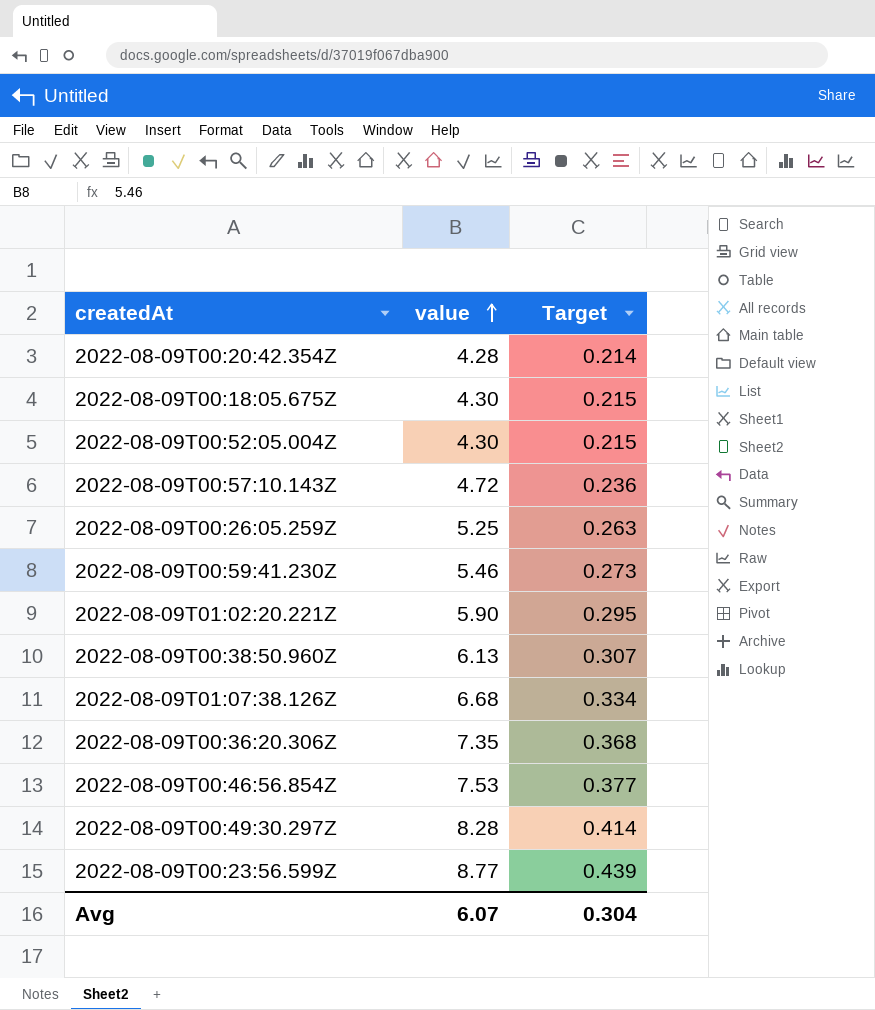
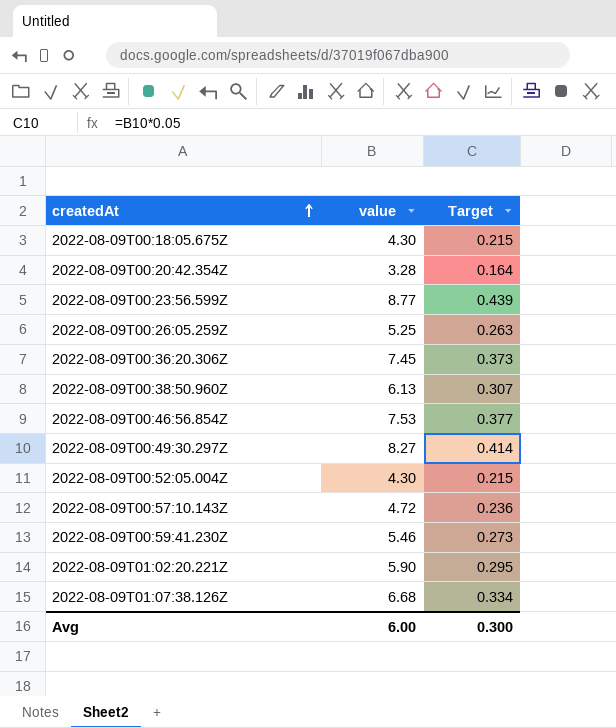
row order: value ascending -> createdAt ascending
2022-08-09T00:20:42.354Z | value: 4.28 -> 3.28
2022-08-09T00:20:42.354Z | Target: 0.214 -> 0.164
2022-08-09T00:36:20.306Z | value: 7.35 -> 7.45
2022-08-09T00:36:20.306Z | Target: 0.368 -> 0.373
2022-08-09T00:49:30.297Z | value: 8.28 -> 8.27
Avg | value: 6.07 -> 6.00
Avg | Target: 0.304 -> 0.300

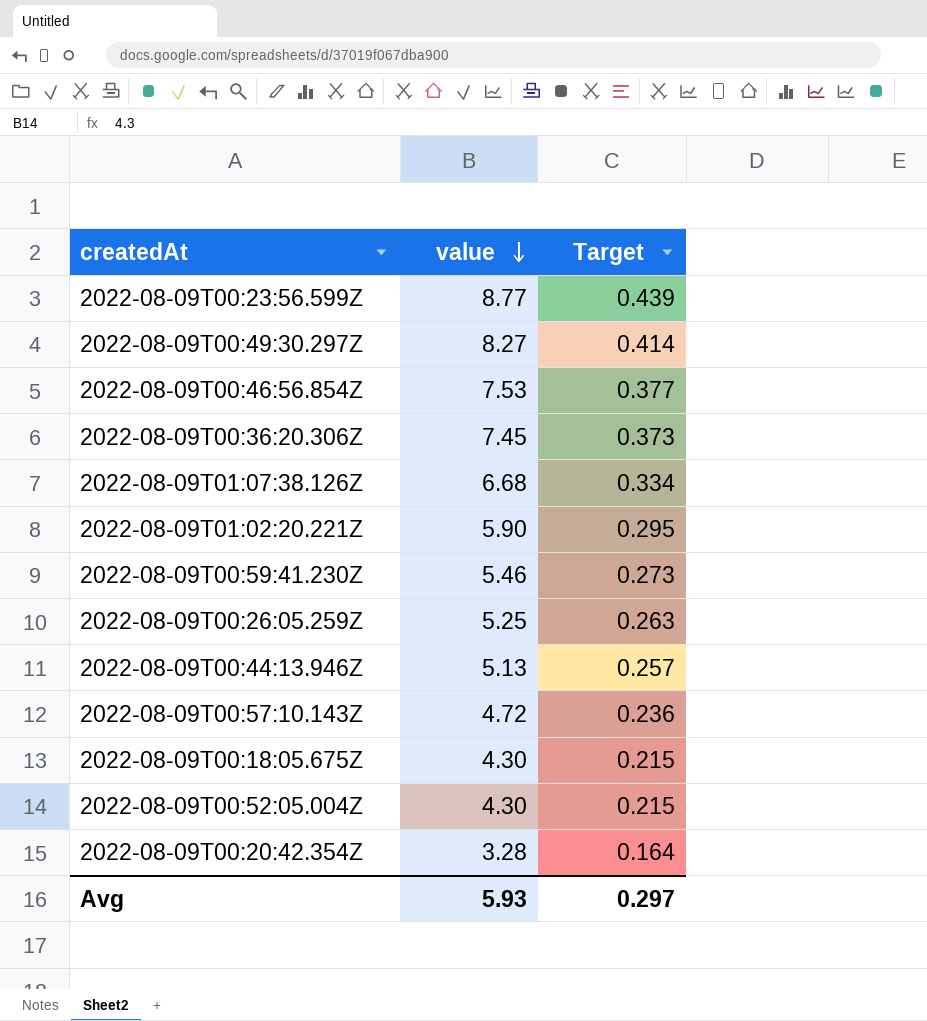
row order: createdAt ascending -> value descending
row 2022-08-09T00:38:50.960Z: 6.13 | 0.307 -> none
row 2022-08-09T00:44:13.946Z: none -> 5.13 | 0.257
Avg | value: 6.00 -> 5.93
Avg | Target: 0.300 -> 0.297

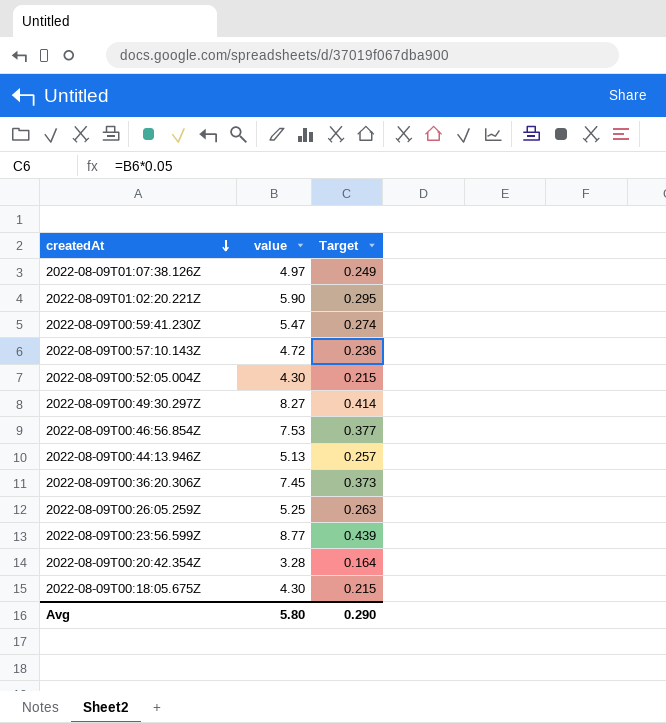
row order: value descending -> createdAt descending
2022-08-09T01:07:38.126Z | value: 6.68 -> 4.97
2022-08-09T01:07:38.126Z | Target: 0.334 -> 0.249
2022-08-09T00:59:41.230Z | value: 5.46 -> 5.47
2022-08-09T00:59:41.230Z | Target: 0.273 -> 0.274
Avg | value: 5.93 -> 5.80
Avg | Target: 0.297 -> 0.290

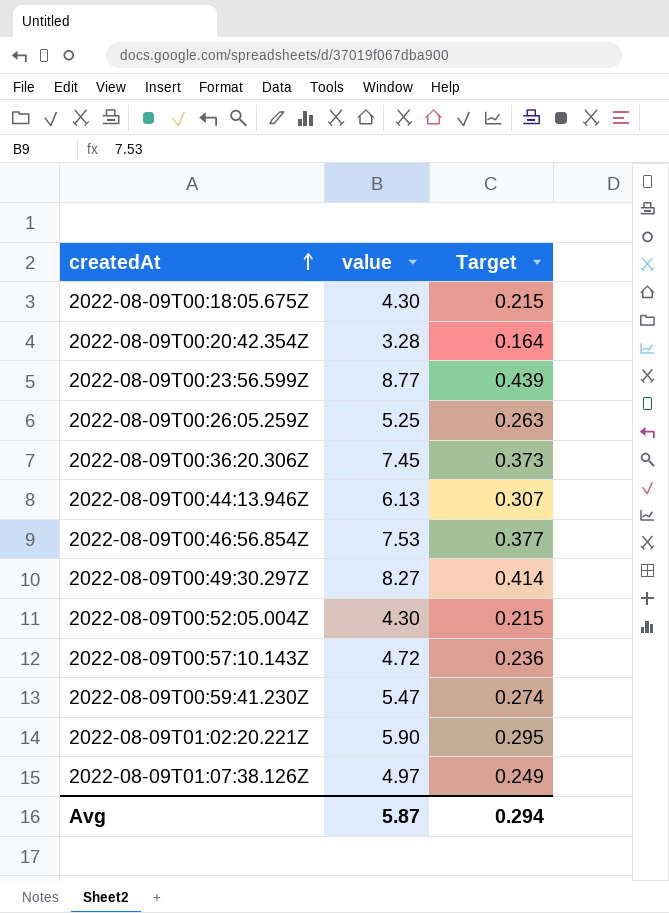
row order: createdAt descending -> createdAt ascending
2022-08-09T00:44:13.946Z | value: 5.13 -> 6.13
2022-08-09T00:44:13.946Z | Target: 0.257 -> 0.307
Avg | value: 5.80 -> 5.87
Avg | Target: 0.290 -> 0.294

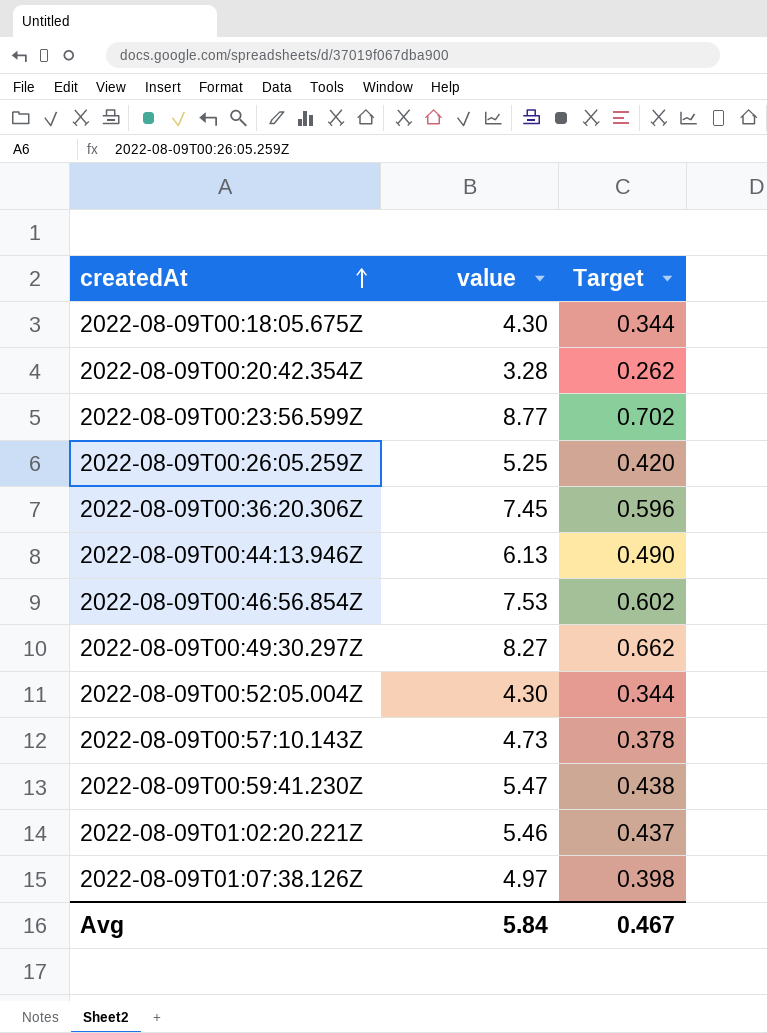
column Target | formula: [value] * 0.05 -> [value] * 0.08
2022-08-09T00:57:10.143Z | value: 4.72 -> 4.73
2022-08-09T01:02:20.221Z | value: 5.90 -> 5.46
Avg | value: 5.87 -> 5.84
Avg | Target: 0.294 -> 0.467

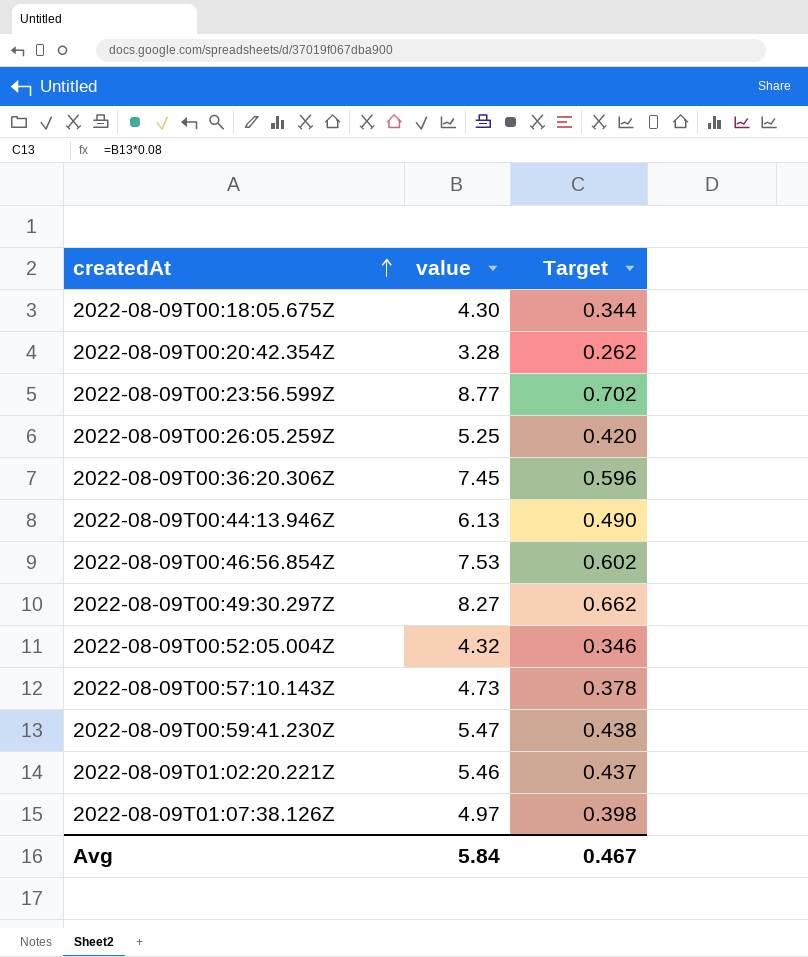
2022-08-09T00:52:05.004Z | value: 4.30 -> 4.32
2022-08-09T00:52:05.004Z | Target: 0.344 -> 0.346

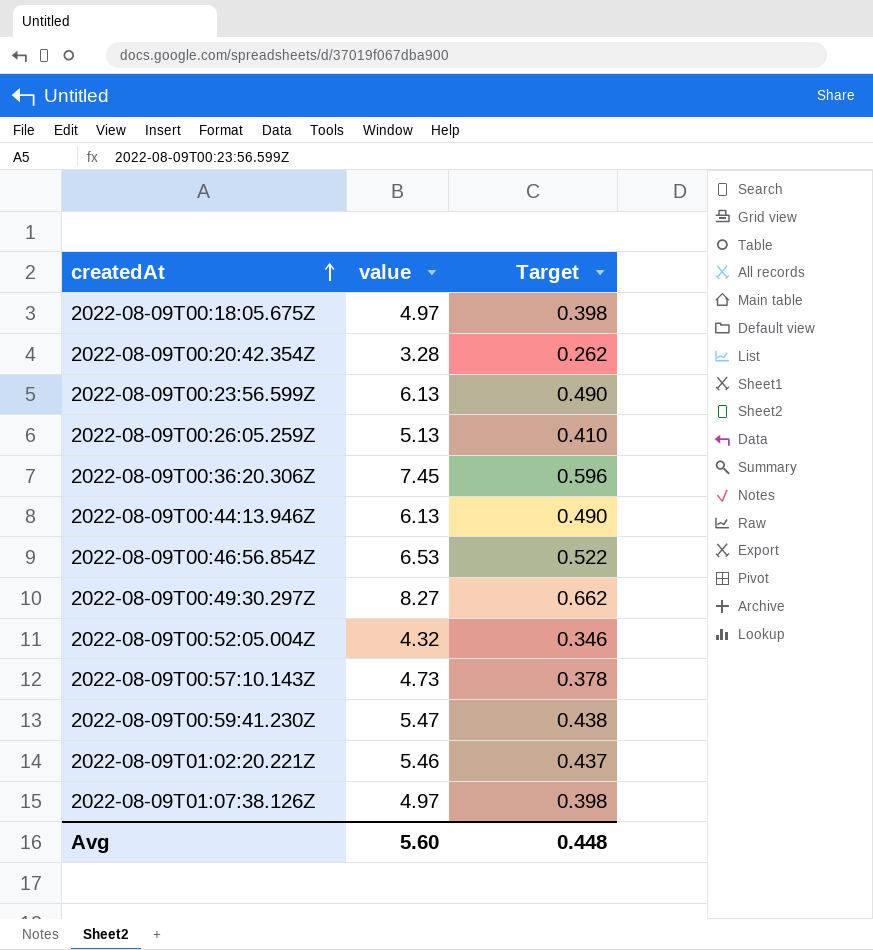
2022-08-09T00:18:05.675Z | value: 4.30 -> 4.97
2022-08-09T00:18:05.675Z | Target: 0.344 -> 0.398
2022-08-09T00:23:56.599Z | value: 8.77 -> 6.13
2022-08-09T00:23:56.599Z | Target: 0.702 -> 0.490
2022-08-09T00:26:05.259Z | value: 5.25 -> 5.13
2022-08-09T00:26:05.259Z | Target: 0.420 -> 0.410
2022-08-09T00:46:56.854Z | value: 7.53 -> 6.53
2022-08-09T00:46:56.854Z | Target: 0.602 -> 0.522
Avg | value: 5.84 -> 5.60
Avg | Target: 0.467 -> 0.448

